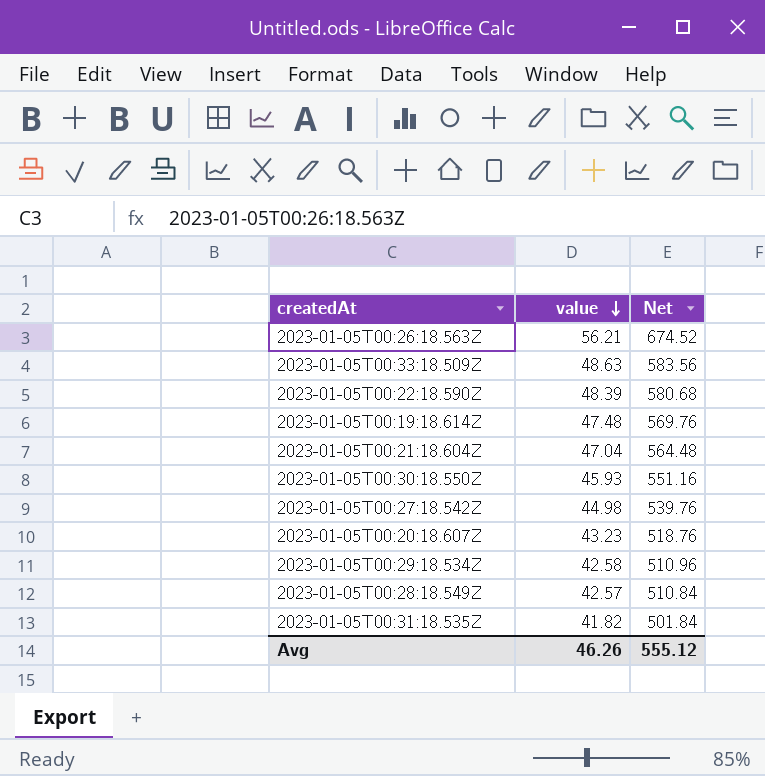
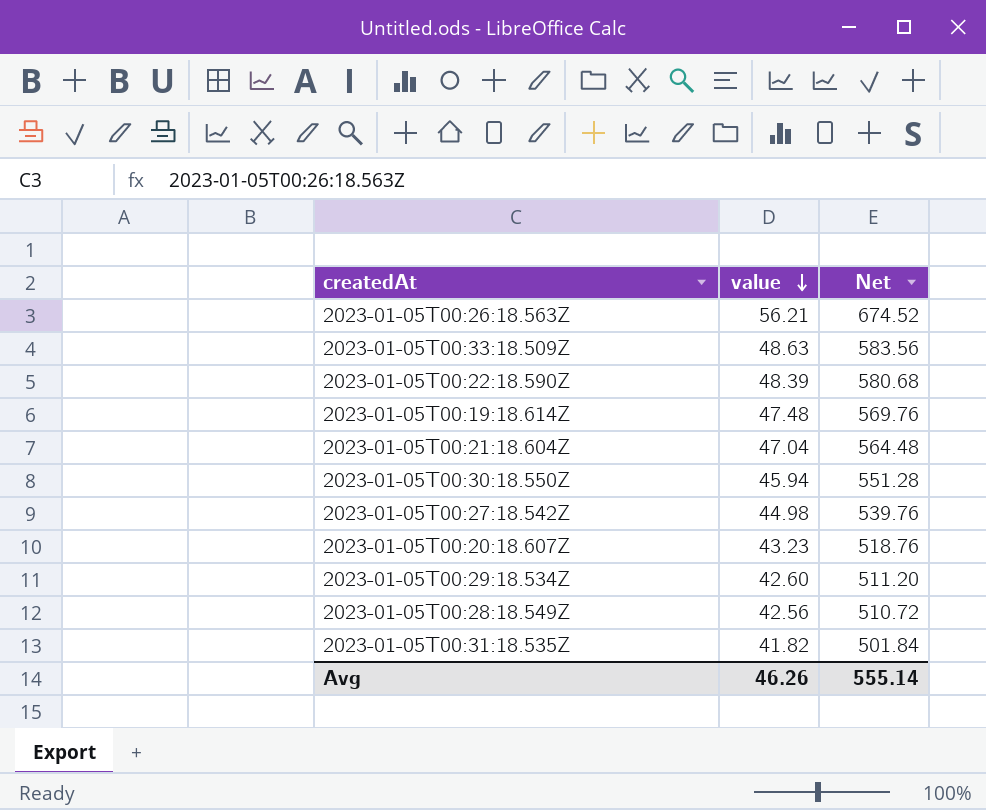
2023-01-05T00:30:18.550Z | value: 45.93 -> 45.94
2023-01-05T00:30:18.550Z | Net: 551.16 -> 551.28
2023-01-05T00:29:18.534Z | value: 42.58 -> 42.60
2023-01-05T00:29:18.534Z | Net: 510.96 -> 511.20
2023-01-05T00:28:18.549Z | value: 42.57 -> 42.56
2023-01-05T00:28:18.549Z | Net: 510.84 -> 510.72
Avg | Net: 555.12 -> 555.14

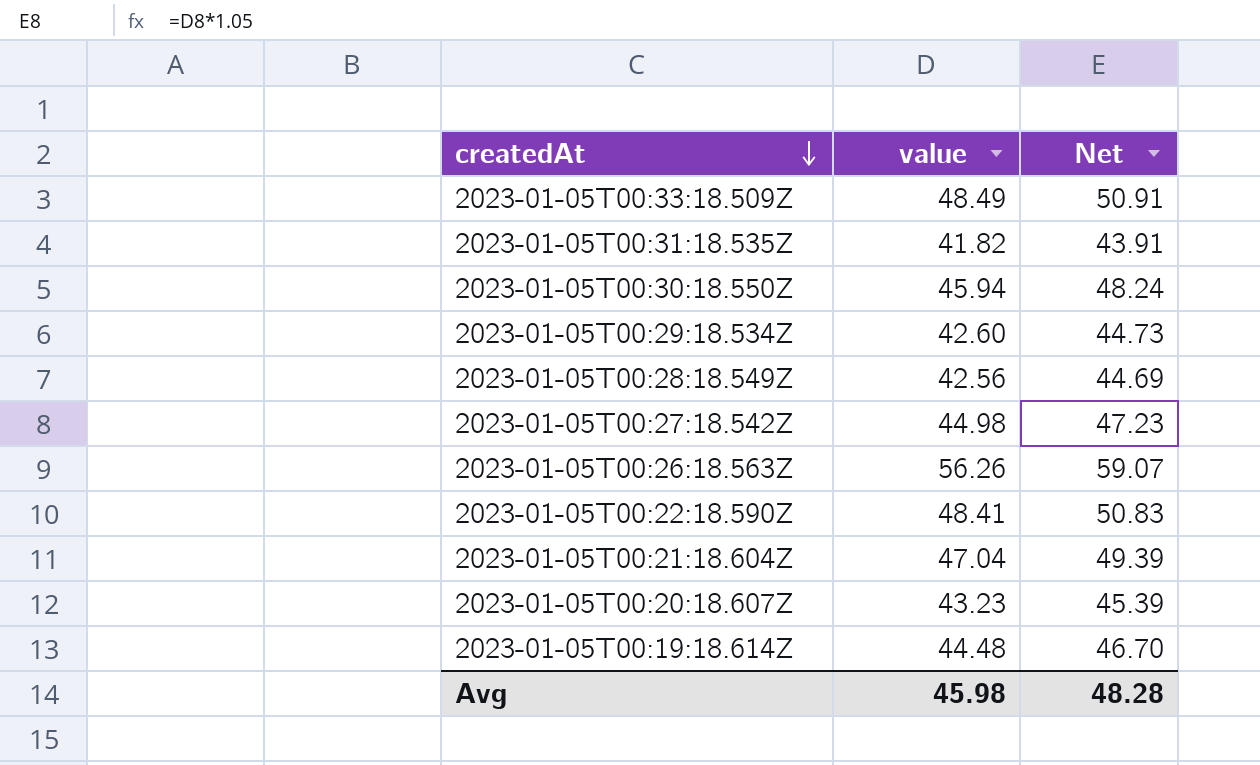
row order: value descending -> createdAt descending
column Net | formula: [value] * 12 -> [value] * 1.05
2023-01-05T00:33:18.509Z | value: 48.63 -> 48.49
2023-01-05T00:26:18.563Z | value: 56.21 -> 56.26
2023-01-05T00:22:18.590Z | value: 48.39 -> 48.41
2023-01-05T00:19:18.614Z | value: 47.48 -> 44.48
Avg | value: 46.26 -> 45.98
Avg | Net: 555.14 -> 48.28

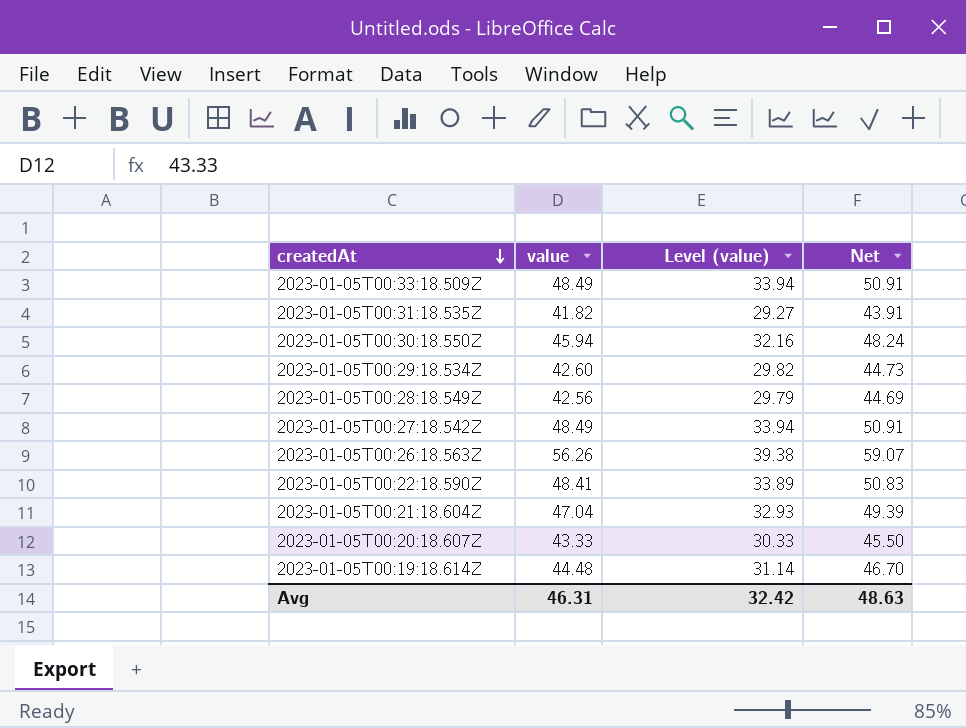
column Level (value) | formula: none -> [value] * 0.7
2023-01-05T00:27:18.542Z | value: 44.98 -> 48.49
2023-01-05T00:27:18.542Z | Net: 47.23 -> 50.91
2023-01-05T00:20:18.607Z | value: 43.23 -> 43.33
2023-01-05T00:20:18.607Z | Net: 45.39 -> 45.50
Avg | value: 45.98 -> 46.31
Avg | Net: 48.28 -> 48.63

